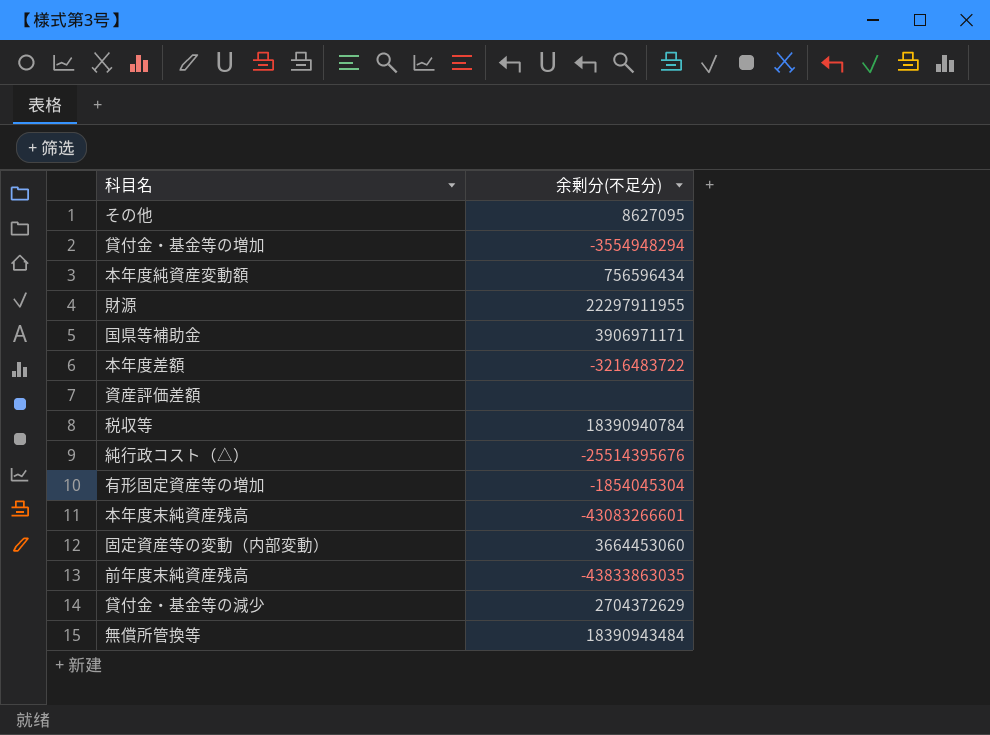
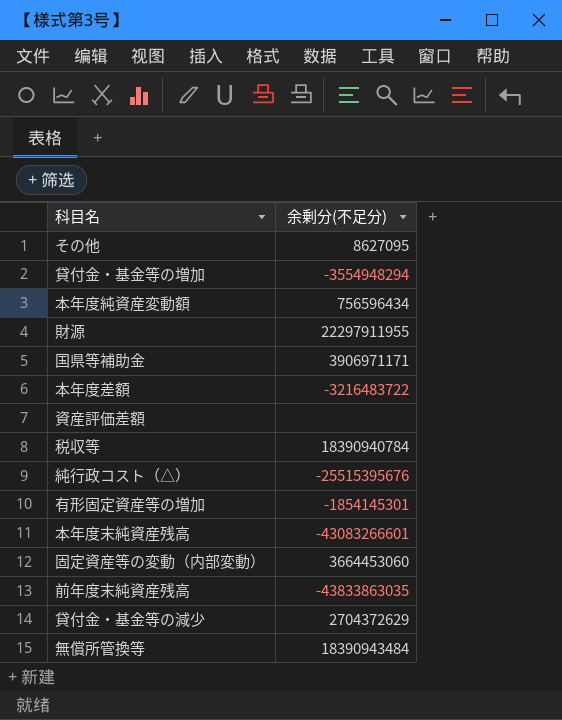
純行政コスト（△） | 余剰分(不足分): -25514395676 -> -25515395676
有形固定資産等の増加 | 余剰分(不足分): -1854045304 -> -1854145301

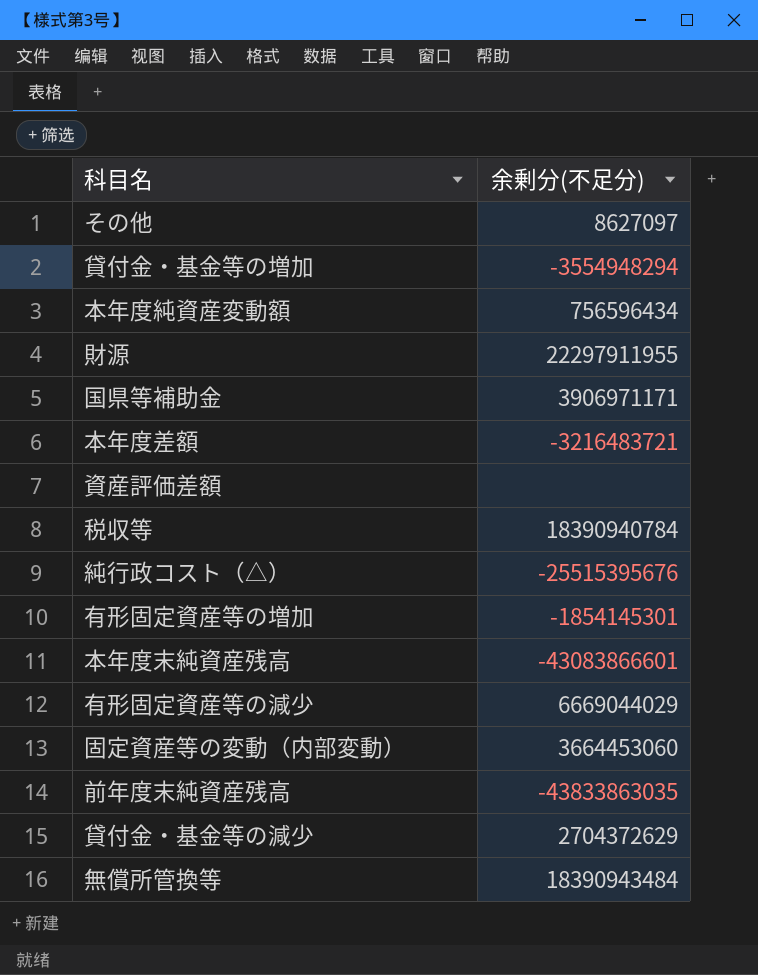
その他 | 余剰分(不足分): 8627095 -> 8627097
本年度差額 | 余剰分(不足分): -3216483722 -> -3216483721
本年度末純資産残高 | 余剰分(不足分): -43083266601 -> -43083866601
row 有形固定資産等の減少: none -> 6669044029

